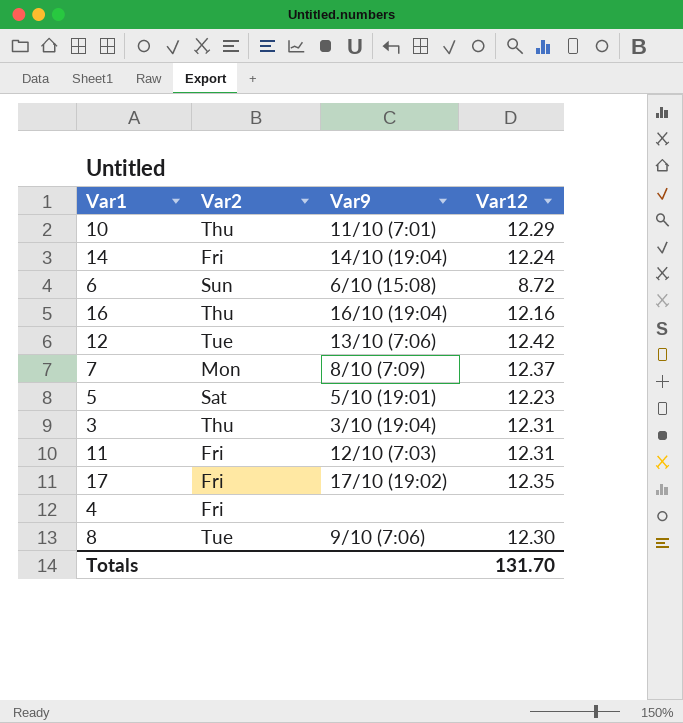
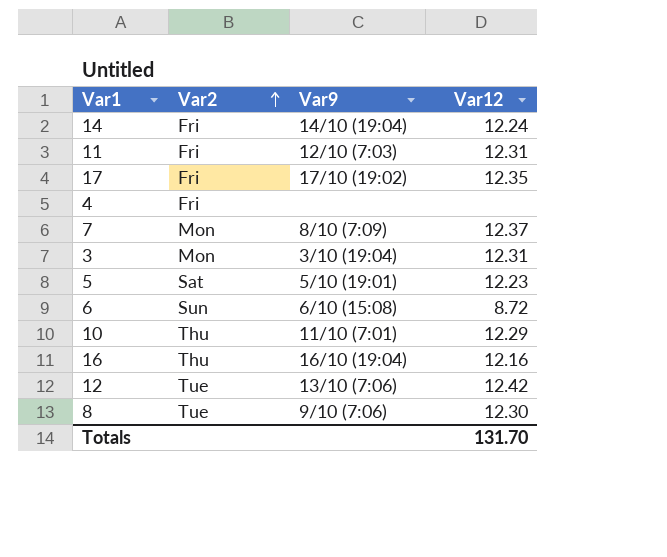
row order: none -> Var2 ascending
3 | Var2: Thu -> Mon

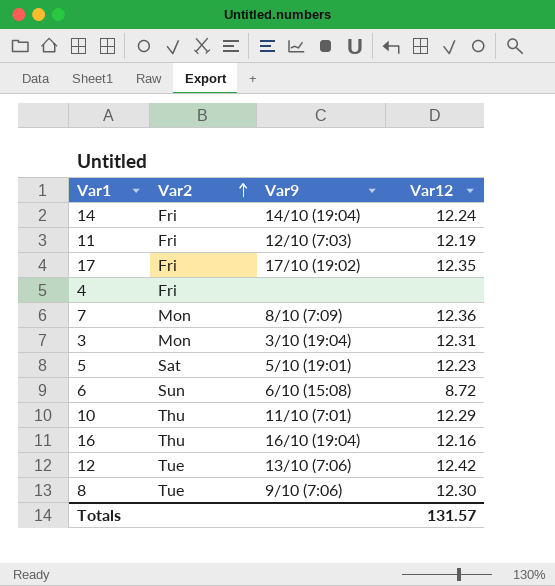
11 | Var12: 12.31 -> 12.19
7 | Var12: 12.37 -> 12.36
Totals | Var12: 131.70 -> 131.57

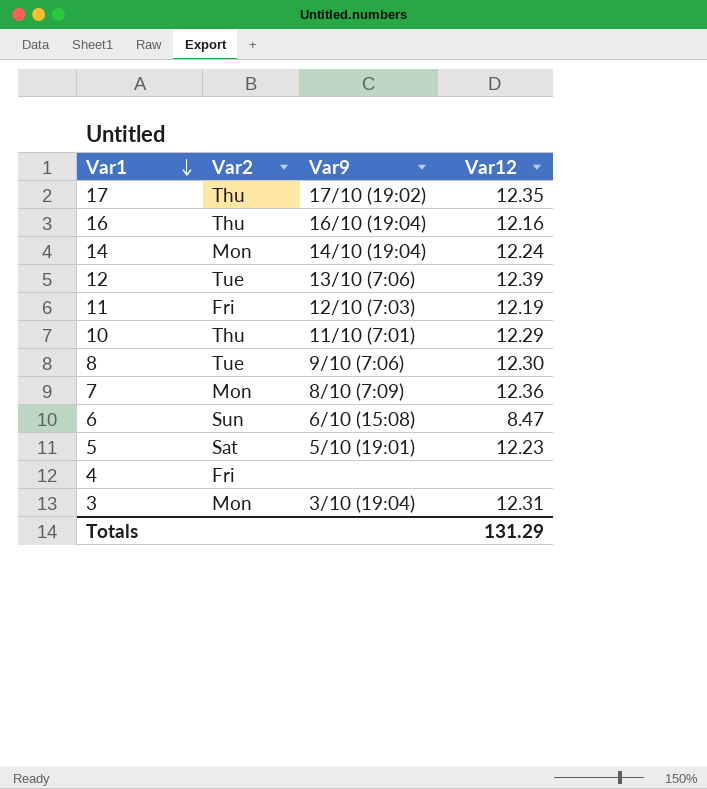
row order: Var2 ascending -> Var1 descending
17 | Var2: Fri -> Thu
14 | Var2: Fri -> Mon
12 | Var12: 12.42 -> 12.39
6 | Var12: 8.72 -> 8.47
Totals | Var12: 131.57 -> 131.29

